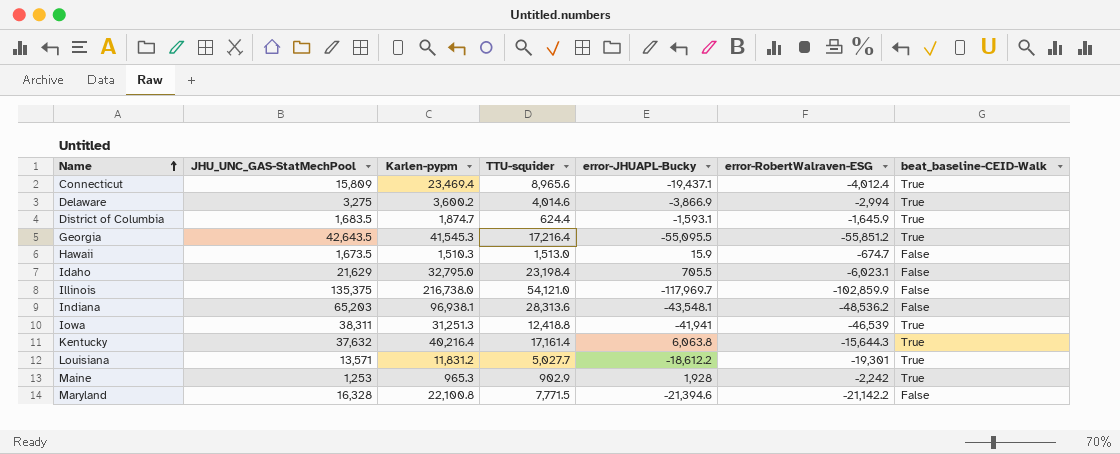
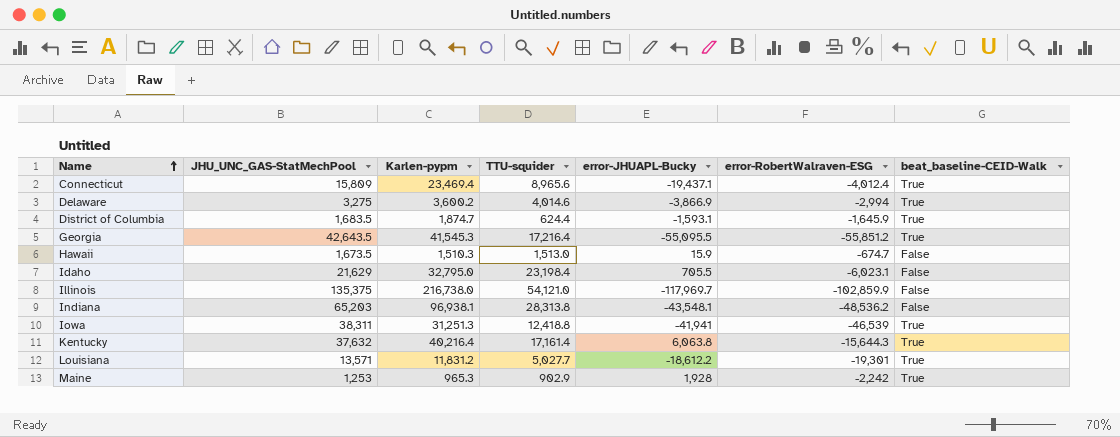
row Maryland: 16,328 | 22,100.8 | 7,771.5 | -21,394.6 | -21,142.2 | False -> none
Indiana | TTU-squider: 28,313.6 -> 28,313.8

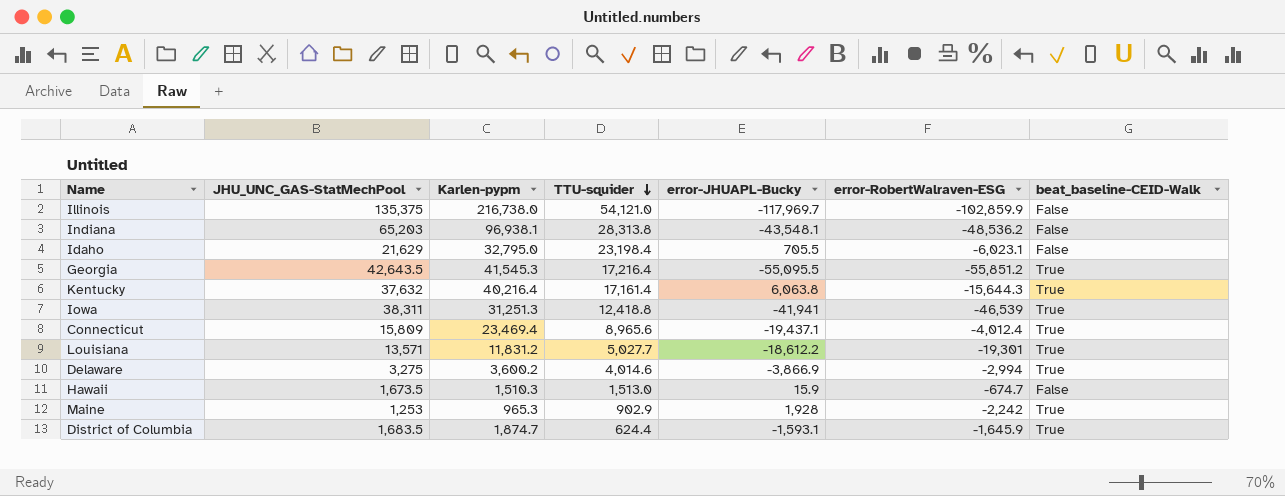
row order: Name ascending -> TTU-squider descending

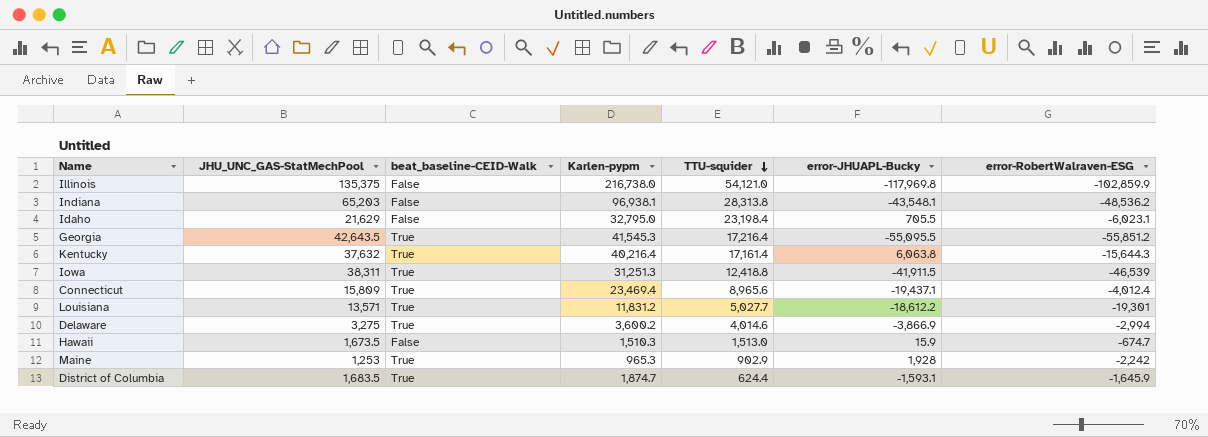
column beat_baseline-CEID-Walk | position: 7 -> 3
Illinois | error-JHUAPL-Bucky: -117,969.7 -> -117,969.8
Iowa | error-JHUAPL-Bucky: -41,941 -> -41,911.5

